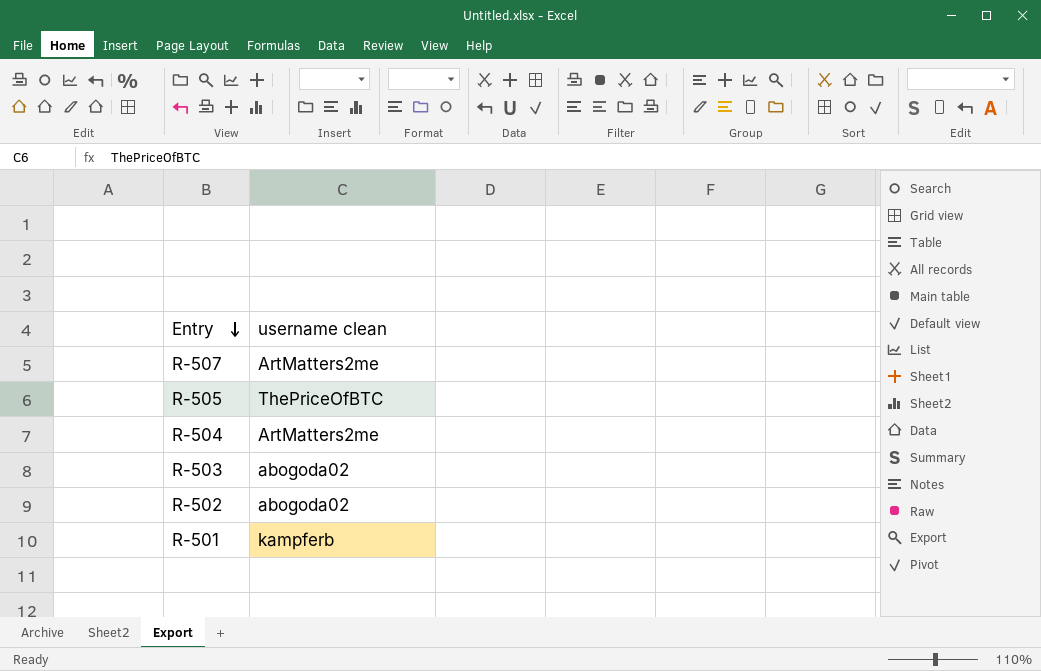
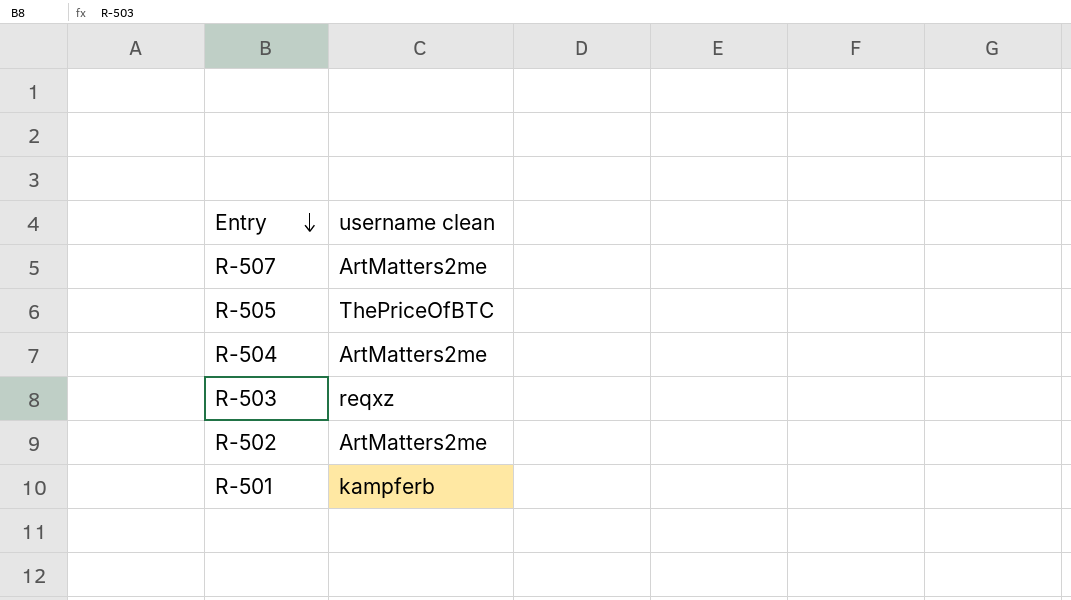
R-503 | username clean: abogoda02 -> reqxz
R-502 | username clean: abogoda02 -> ArtMatters2me

